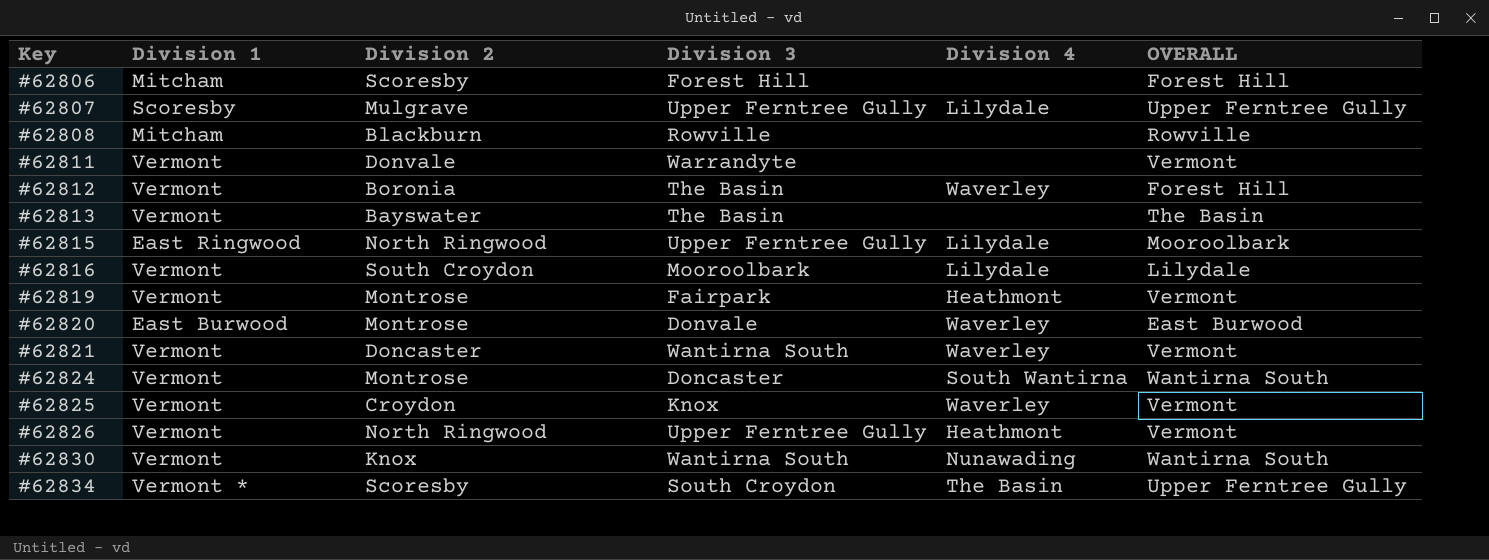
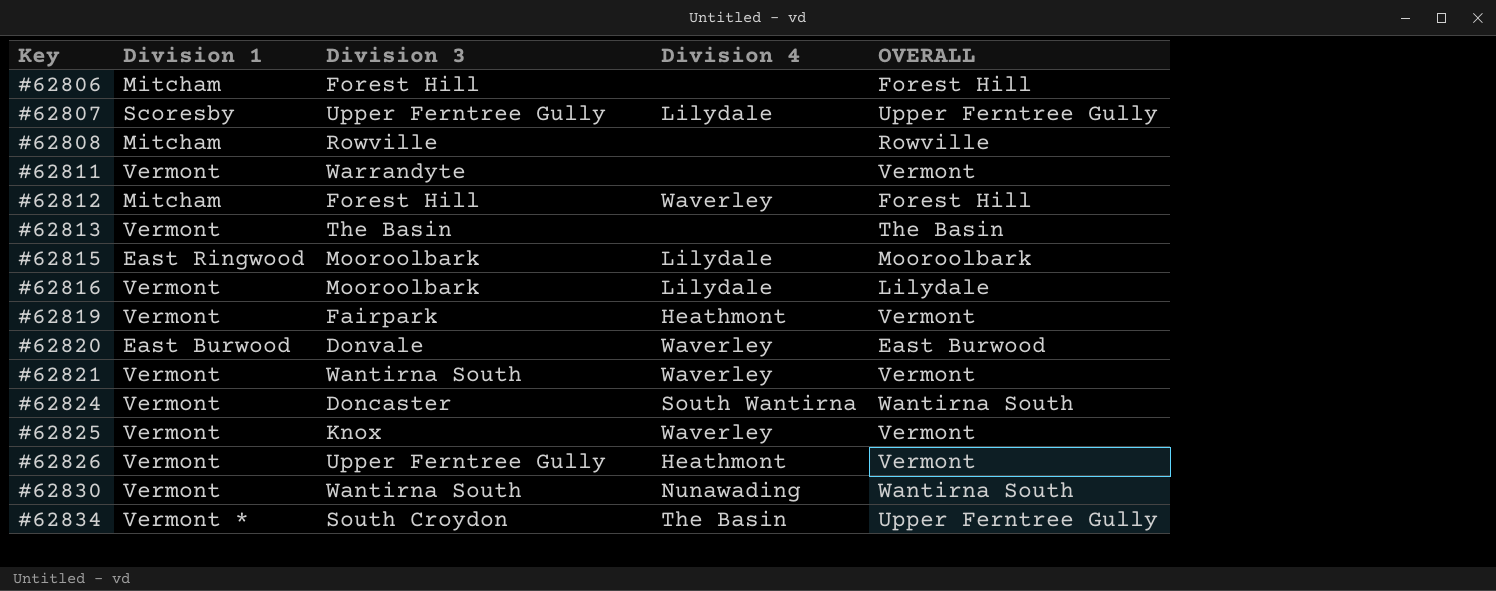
column Division 2 | position: 3 -> none
#62812 | Division 1: Vermont -> Mitcham
#62812 | Division 3: The Basin -> Forest Hill
#62815 | Division 3: Upper Ferntree Gully -> Mooroolbark

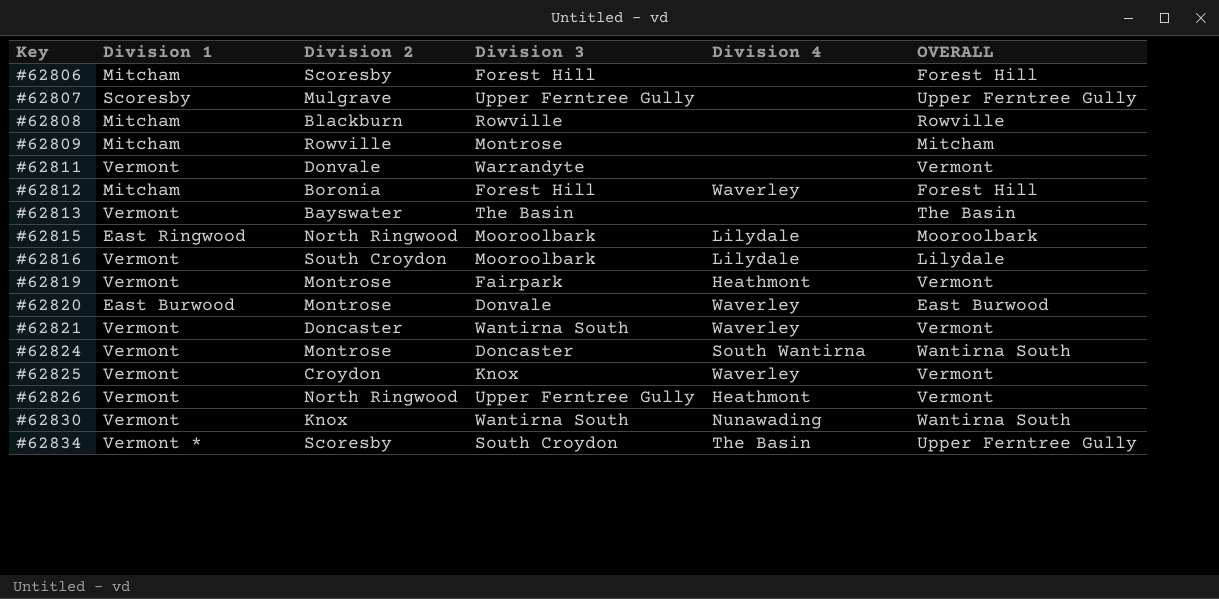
column Division 2 | position: none -> 3
#62807 | Division 4: Lilydale -> none
row #62809: none -> Mitcham | Rowville | Montrose | none | Mitcham

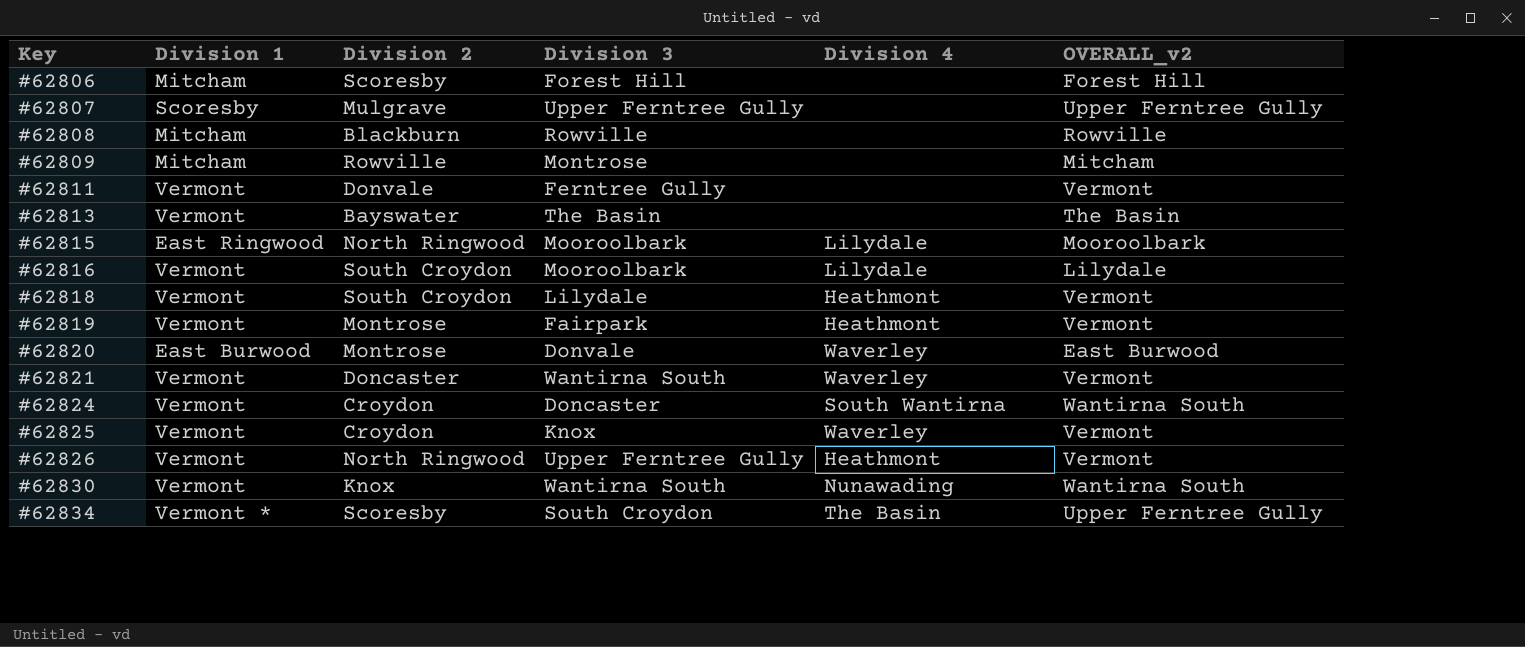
column name: OVERALL -> OVERALL_v2
row #62812: Mitcham | Boronia | Forest Hill | Waverley | Forest Hill -> none
#62811 | Division 3: Warrandyte -> Ferntree Gully
row #62818: none -> Vermont | South Croydon | Lilydale | Heathmont | Vermont
#62824 | Division 2: Montrose -> Croydon

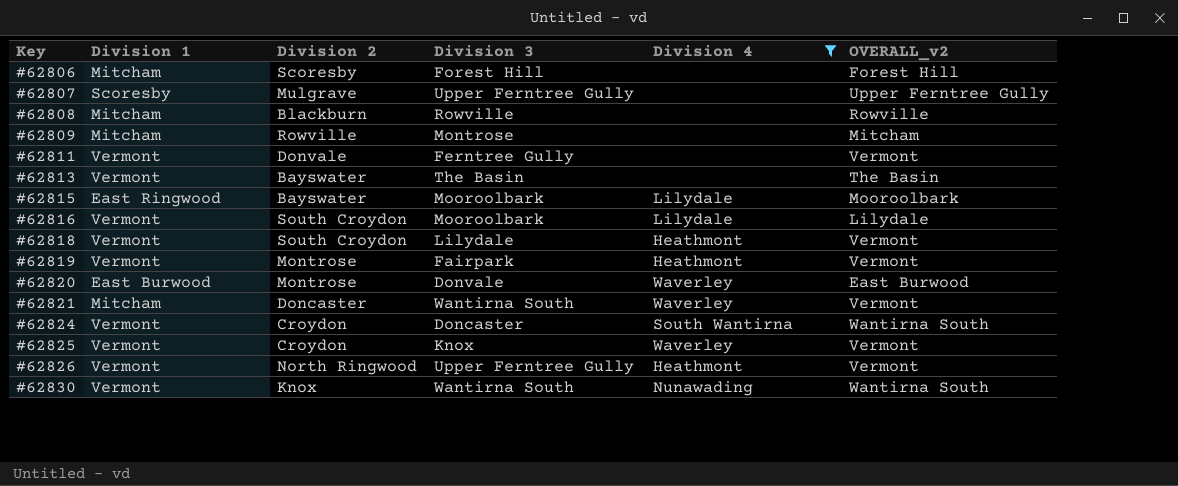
filter: none -> Division 4 != The Basin
#62815 | Division 2: North Ringwood -> Bayswater
#62821 | Division 1: Vermont -> Mitcham

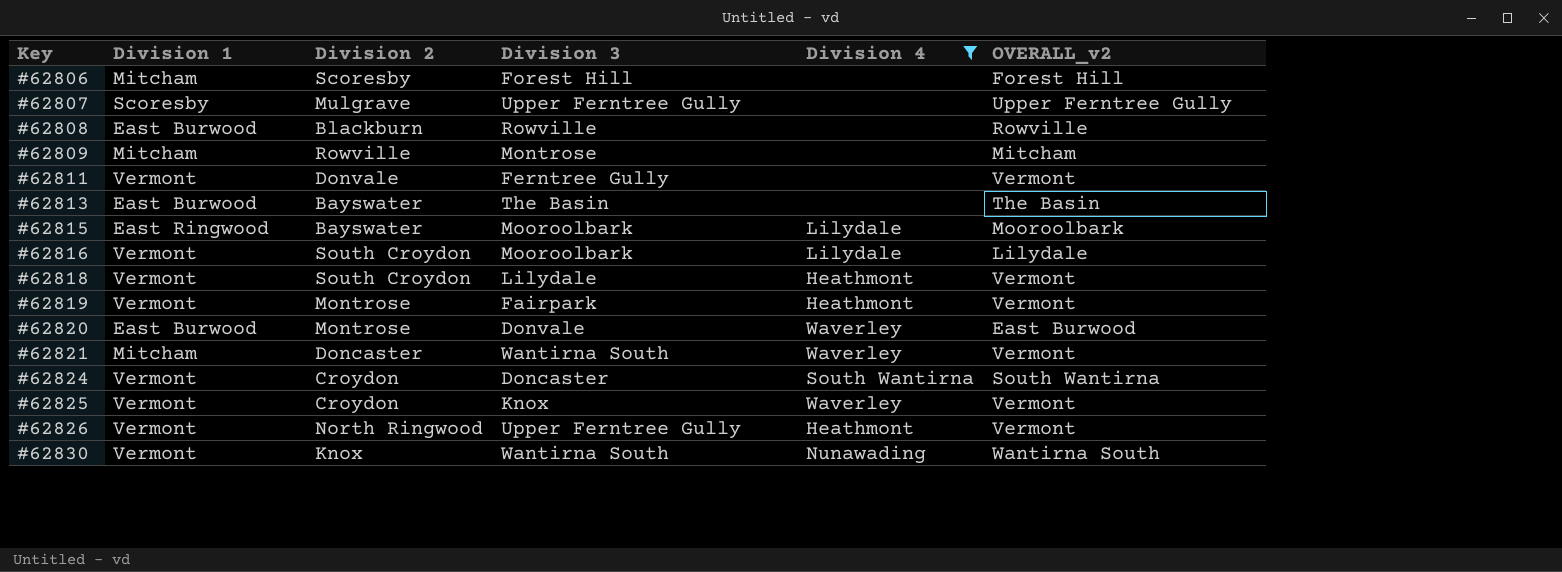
#62808 | Division 1: Mitcham -> East Burwood
#62813 | Division 1: Vermont -> East Burwood
#62824 | OVERALL_v2: Wantirna South -> South Wantirna

